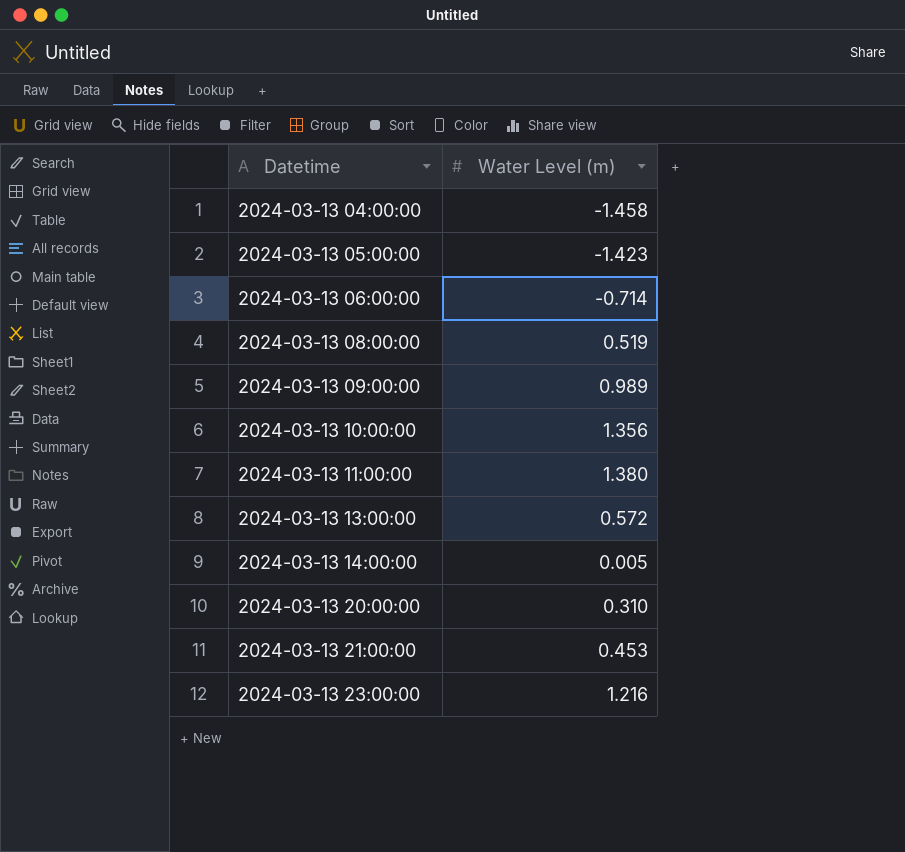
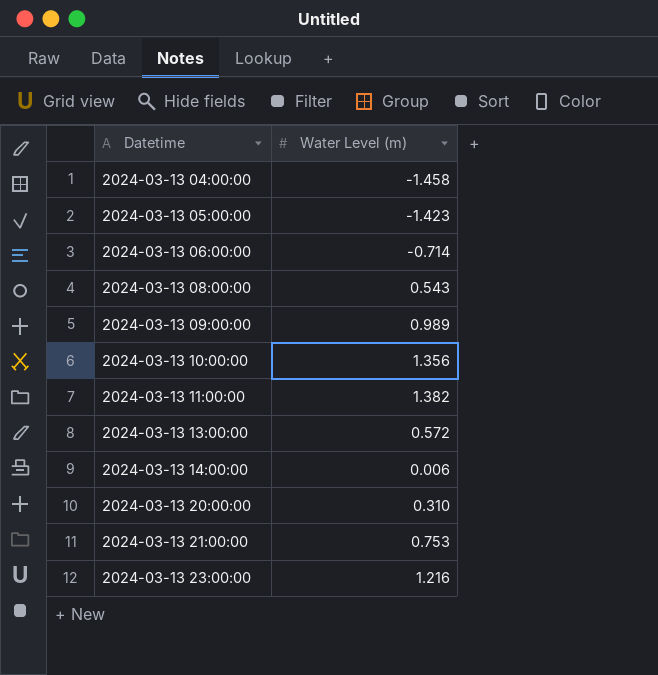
2024-03-13 08:00:00 | Water Level (m): 0.519 -> 0.543
2024-03-13 11:00:00 | Water Level (m): 1.380 -> 1.382
2024-03-13 14:00:00 | Water Level (m): 0.005 -> 0.006
2024-03-13 21:00:00 | Water Level (m): 0.453 -> 0.753

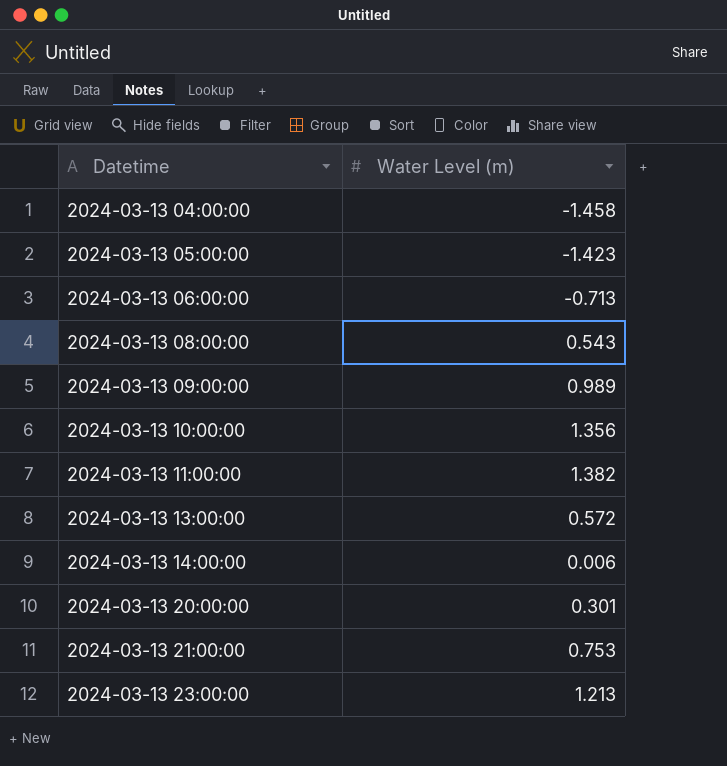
2024-03-13 06:00:00 | Water Level (m): -0.714 -> -0.713
2024-03-13 20:00:00 | Water Level (m): 0.310 -> 0.301
2024-03-13 23:00:00 | Water Level (m): 1.216 -> 1.213

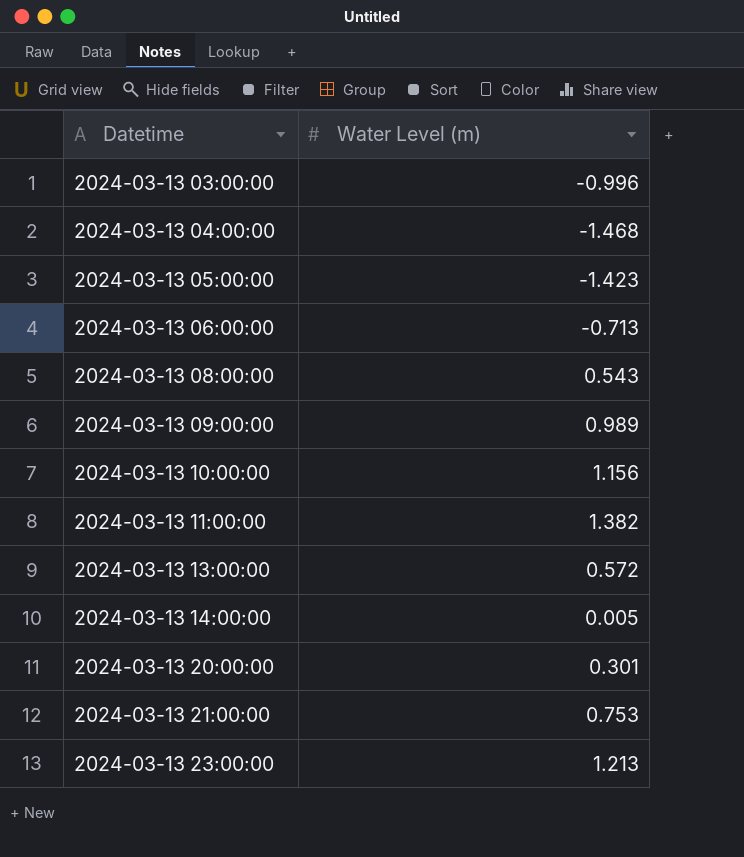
row 2024-03-13 03:00:00: none -> -0.996
2024-03-13 04:00:00 | Water Level (m): -1.458 -> -1.468
2024-03-13 10:00:00 | Water Level (m): 1.356 -> 1.156
2024-03-13 14:00:00 | Water Level (m): 0.006 -> 0.005

